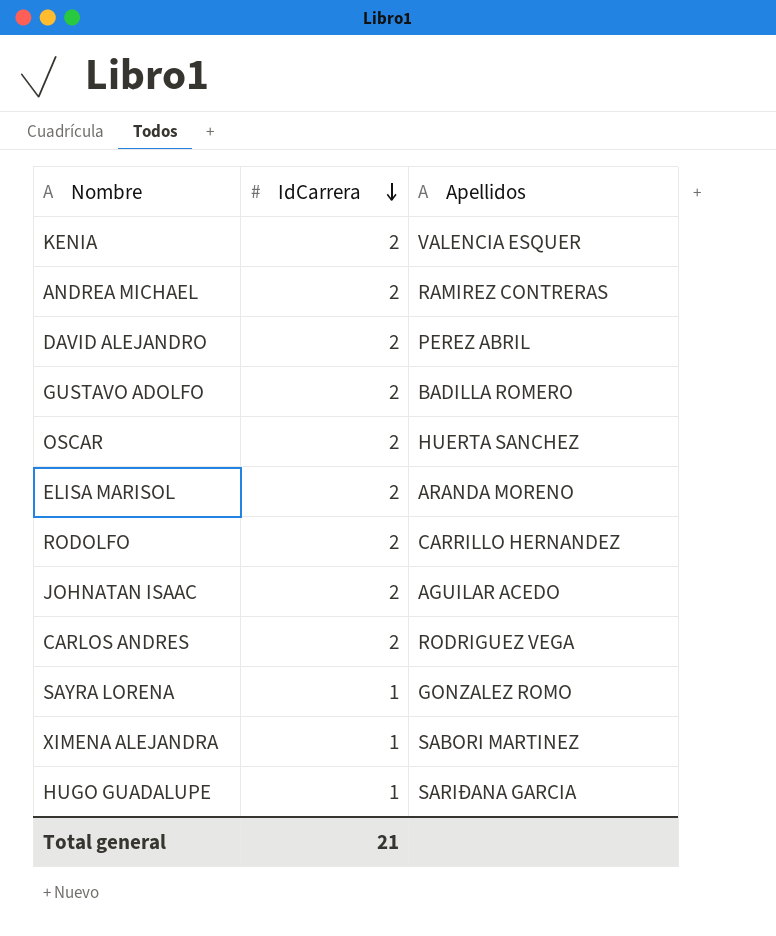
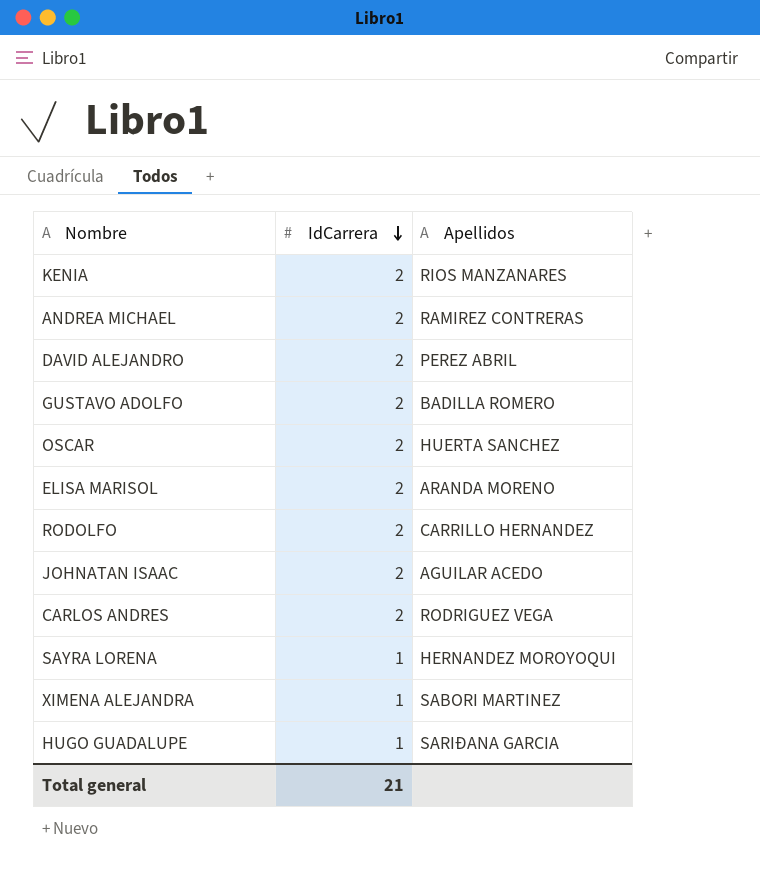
KENIA | Apellidos: VALENCIA ESQUER -> RIOS MANZANARES
SAYRA LORENA | Apellidos: GONZALEZ ROMO -> HERNANDEZ MOROYOQUI

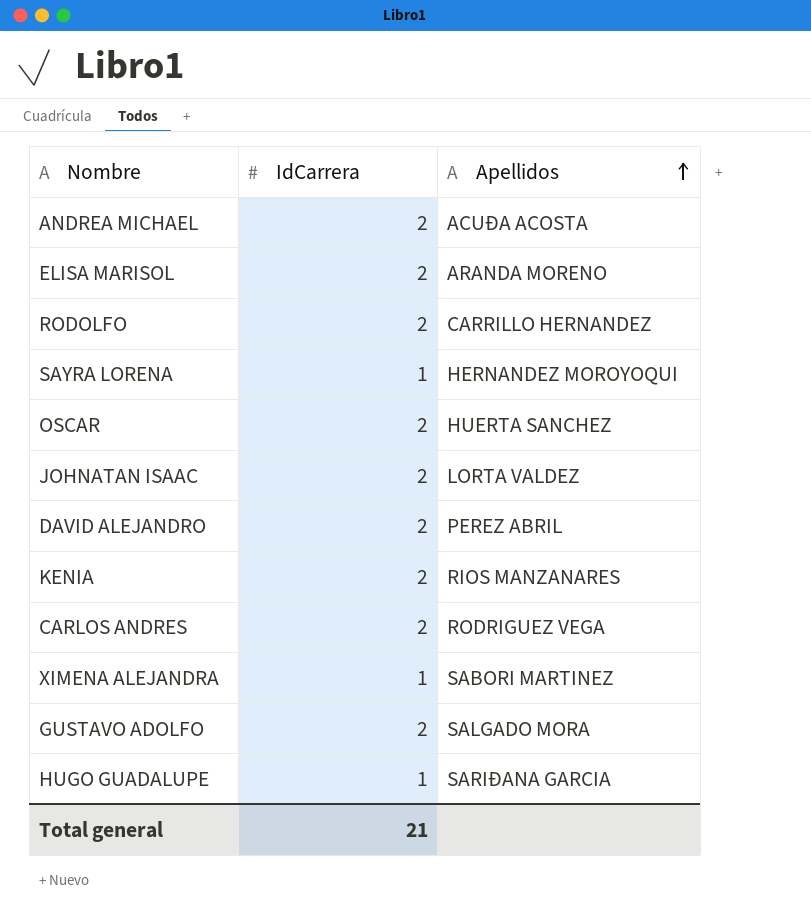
row order: IdCarrera descending -> Apellidos ascending
ANDREA MICHAEL | Apellidos: RAMIREZ CONTRERAS -> ACUÐA ACOSTA
JOHNATAN ISAAC | Apellidos: AGUILAR ACEDO -> LORTA VALDEZ
GUSTAVO ADOLFO | Apellidos: BADILLA ROMERO -> SALGADO MORA

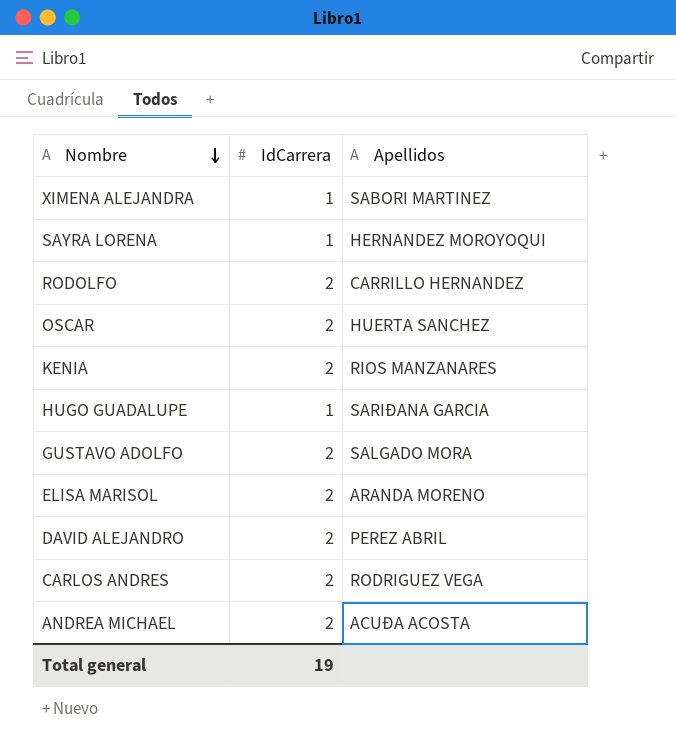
row order: Apellidos ascending -> Nombre descending
row JOHNATAN ISAAC: 2 | LORTA VALDEZ -> none
Total general | IdCarrera: 21 -> 19

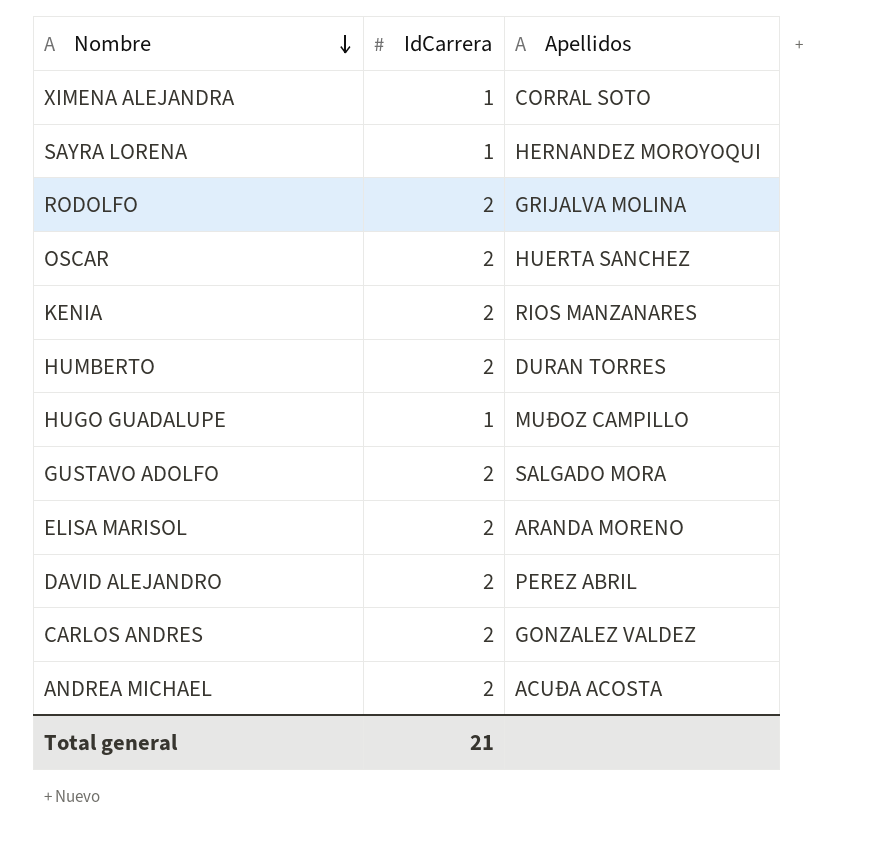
XIMENA ALEJANDRA | Apellidos: SABORI MARTINEZ -> CORRAL SOTO
RODOLFO | Apellidos: CARRILLO HERNANDEZ -> GRIJALVA MOLINA
row HUMBERTO: none -> 2 | DURAN TORRES
HUGO GUADALUPE | Apellidos: SARIÐANA GARCIA -> MUÐOZ CAMPILLO
CARLOS ANDRES | Apellidos: RODRIGUEZ VEGA -> GONZALEZ VALDEZ
Total general | IdCarrera: 19 -> 21

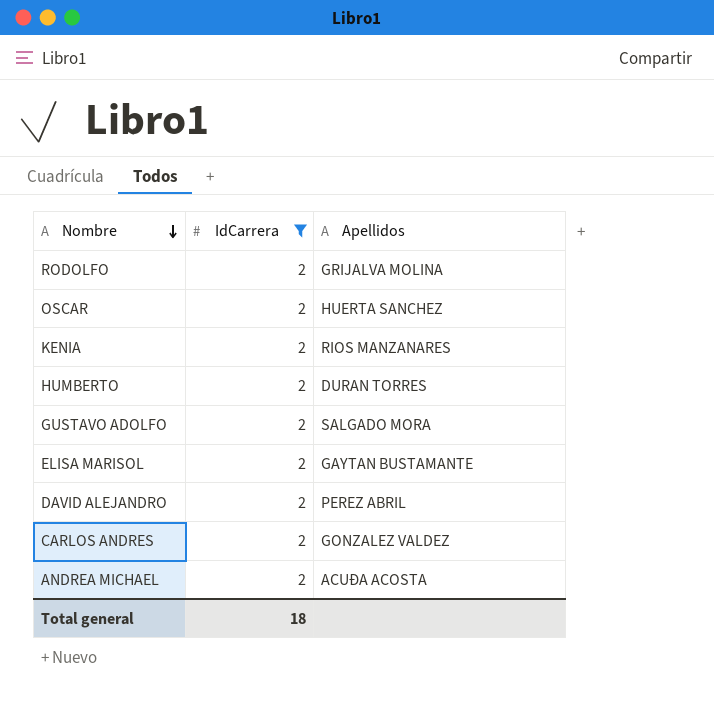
filter: none -> IdCarrera = 2
ELISA MARISOL | Apellidos: ARANDA MORENO -> GAYTAN BUSTAMANTE
Total general | IdCarrera: 21 -> 18

